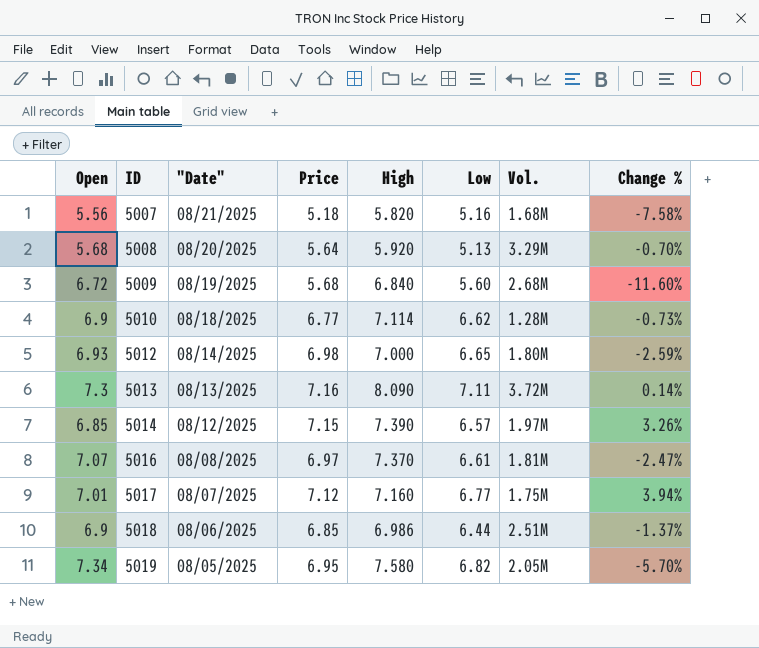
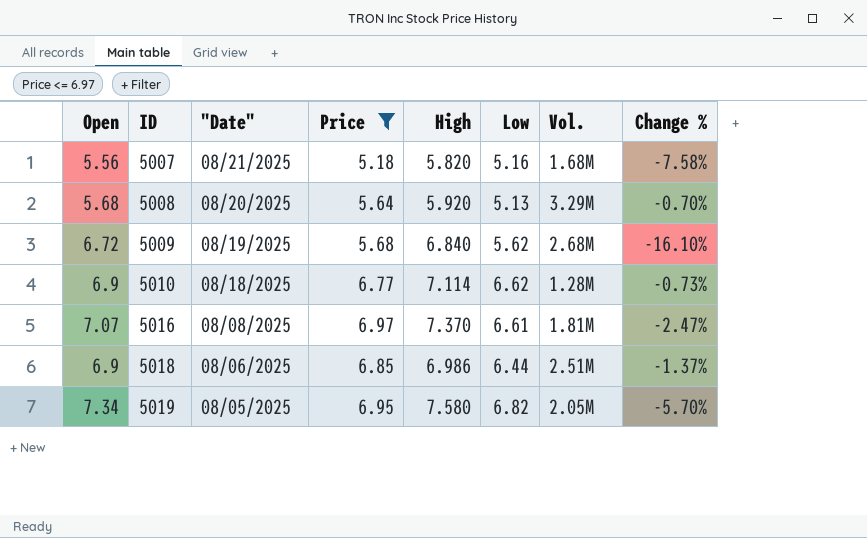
filter: none -> Price <= 6.97
5009 | Low: 5.60 -> 5.62
5009 | Change %: -11.60% -> -16.10%

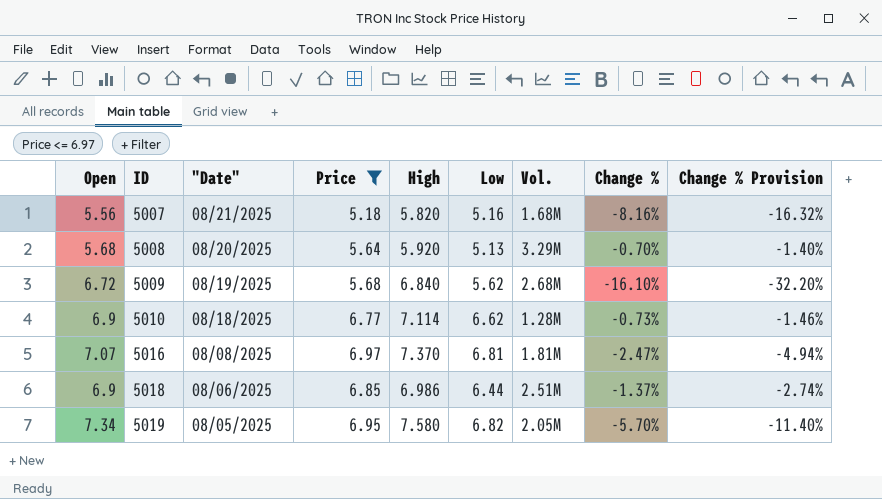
column Change % Provision | formula: none -> [Change %] * 2
5007 | Change %: -7.58% -> -8.16%
5016 | Low: 6.61 -> 6.81

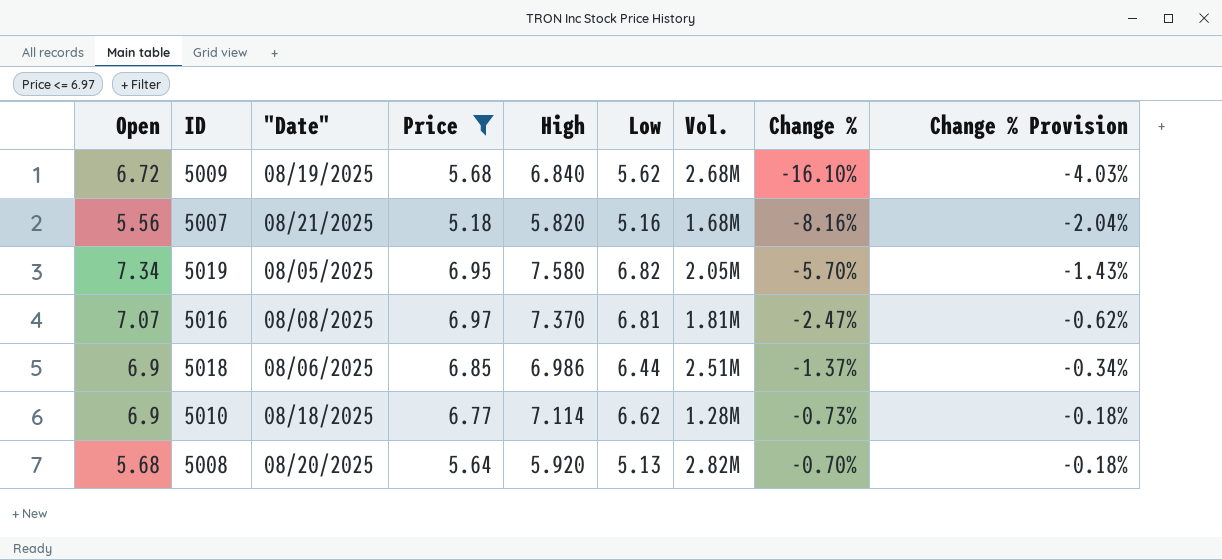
row order: ID ascending -> Change % ascending
column Change % Provision | formula: [Change %] * 2 -> [Change %] * 0.25
5008 | Vol.: 3.29M -> 2.82M

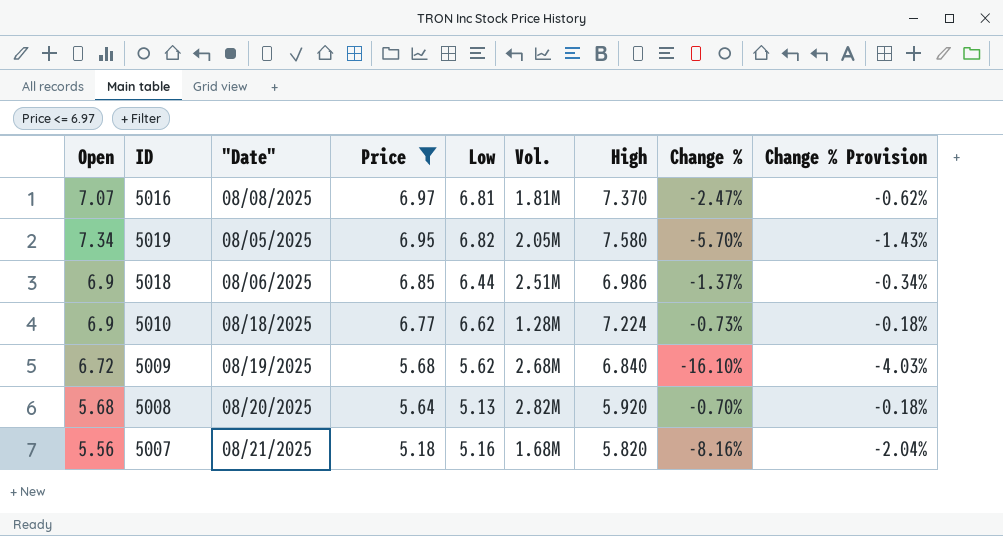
row order: Change % ascending -> Price descending
column High | position: 5 -> 7
5010 | High: 7.114 -> 7.224

